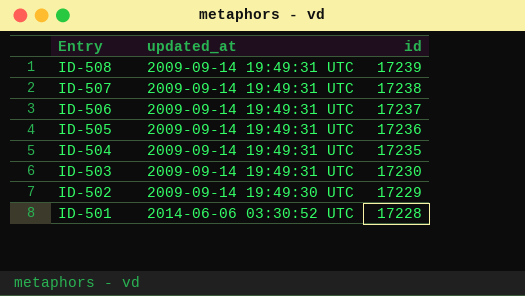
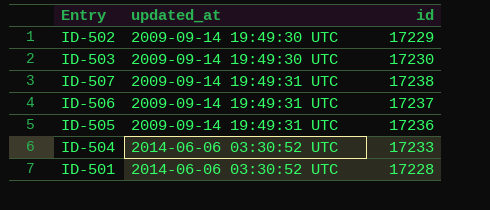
row order: Entry descending -> updated_at ascending
row ID-508: 2009-09-14 19:49:31 UTC | 17239 -> none
ID-503 | updated_at: 2009-09-14 19:49:31 UTC -> 2009-09-14 19:49:30 UTC
ID-504 | updated_at: 2009-09-14 19:49:31 UTC -> 2014-06-06 03:30:52 UTC
ID-504 | id: 17235 -> 17233

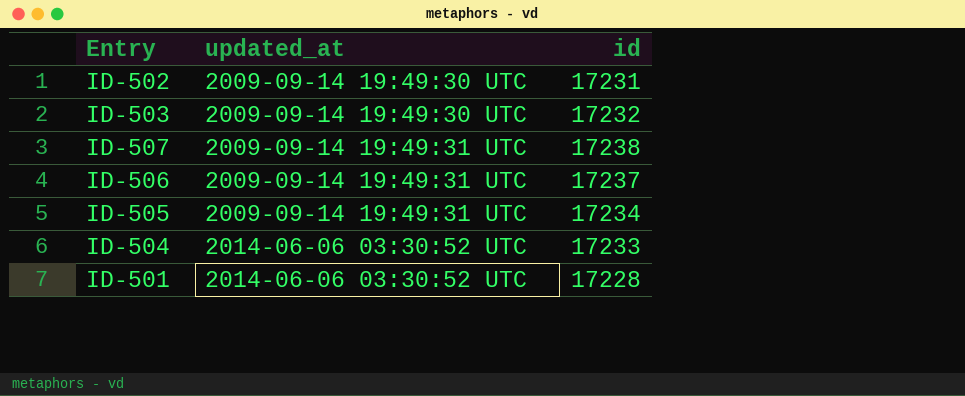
ID-502 | id: 17229 -> 17231
ID-503 | id: 17230 -> 17232
ID-505 | id: 17236 -> 17234

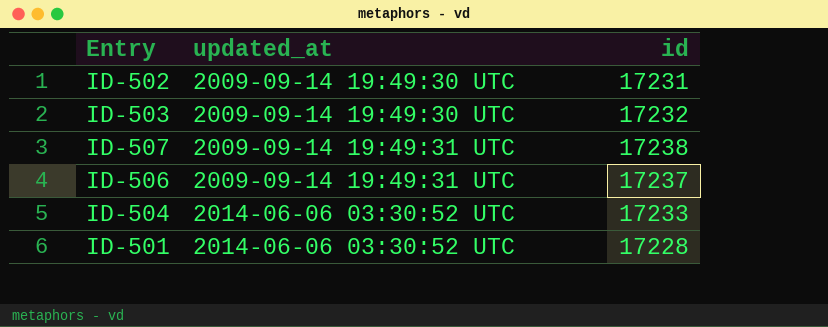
row ID-505: 2009-09-14 19:49:31 UTC | 17234 -> none

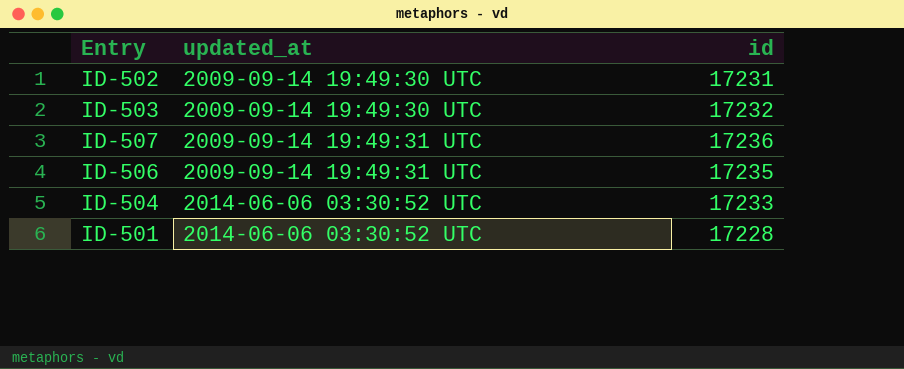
ID-507 | id: 17238 -> 17236
ID-506 | id: 17237 -> 17235

